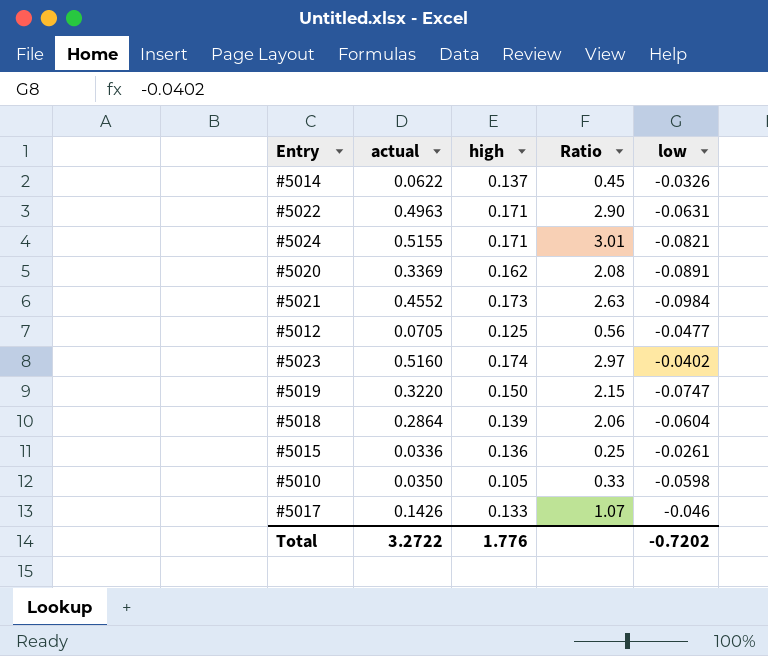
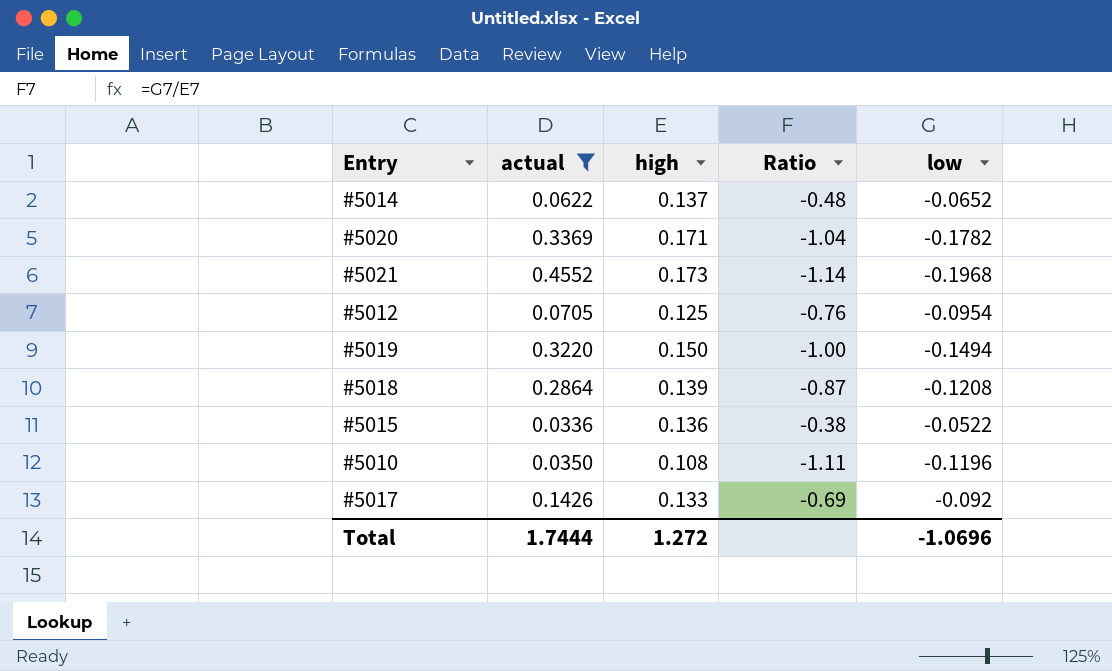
filter: none -> actual <= 0.4552
column Ratio | formula: [actual] / [high] -> [low] / [high]
#5014 | low: -0.0326 -> -0.0652
#5020 | high: 0.162 -> 0.171
#5020 | low: -0.0891 -> -0.1782
#5021 | low: -0.0984 -> -0.1968
#5012 | low: -0.0477 -> -0.0954
#5019 | low: -0.0747 -> -0.1494
#5018 | low: -0.0604 -> -0.1208
#5015 | low: -0.0261 -> -0.0522
#5010 | high: 0.105 -> 0.108
#5010 | low: -0.0598 -> -0.1196
#5017 | low: -0.046 -> -0.092
Total | actual: 3.2722 -> 1.7444
Total | high: 1.776 -> 1.272
Total | low: -0.7202 -> -1.0696

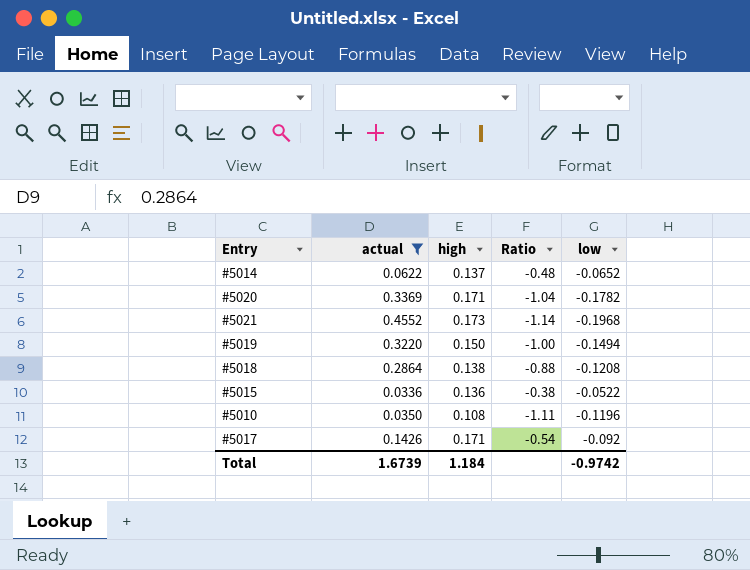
row #5012: 0.0705 | 0.125 | -0.76 | -0.0954 -> none
#5018 | high: 0.139 -> 0.138
#5018 | Ratio: -0.87 -> -0.88
#5017 | high: 0.133 -> 0.171
#5017 | Ratio: -0.69 -> -0.54
Total | actual: 1.7444 -> 1.6739
Total | high: 1.272 -> 1.184
Total | low: -1.0696 -> -0.9742

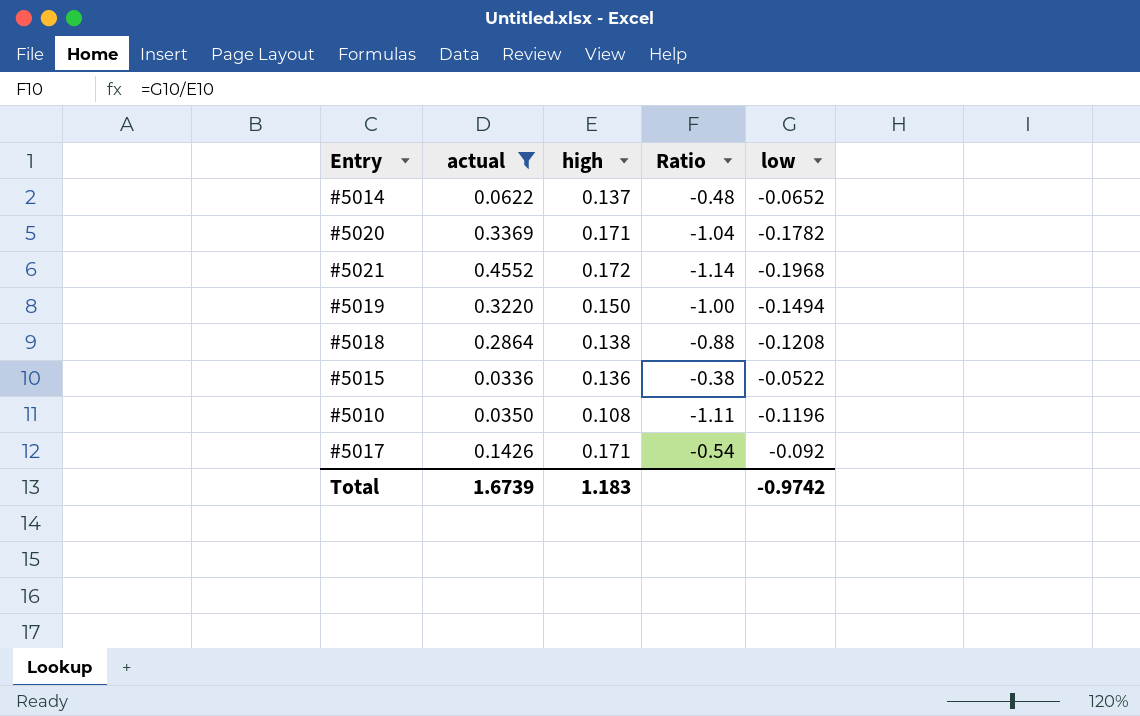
#5021 | high: 0.173 -> 0.172
Total | high: 1.184 -> 1.183

